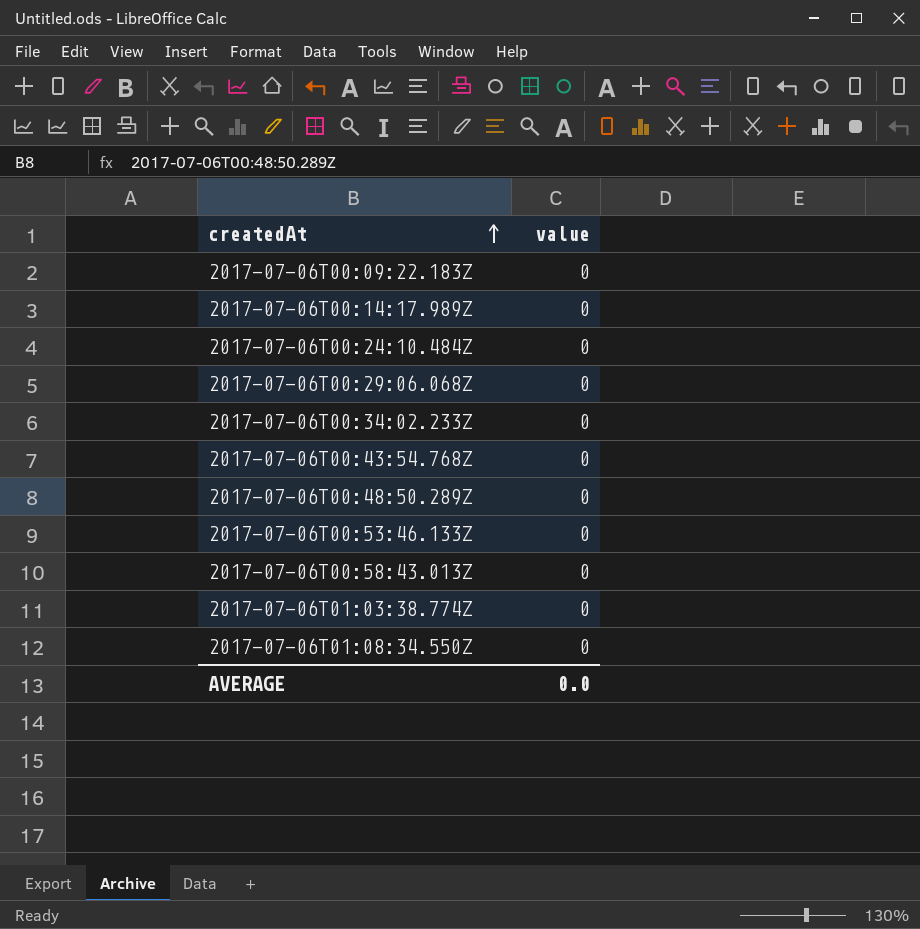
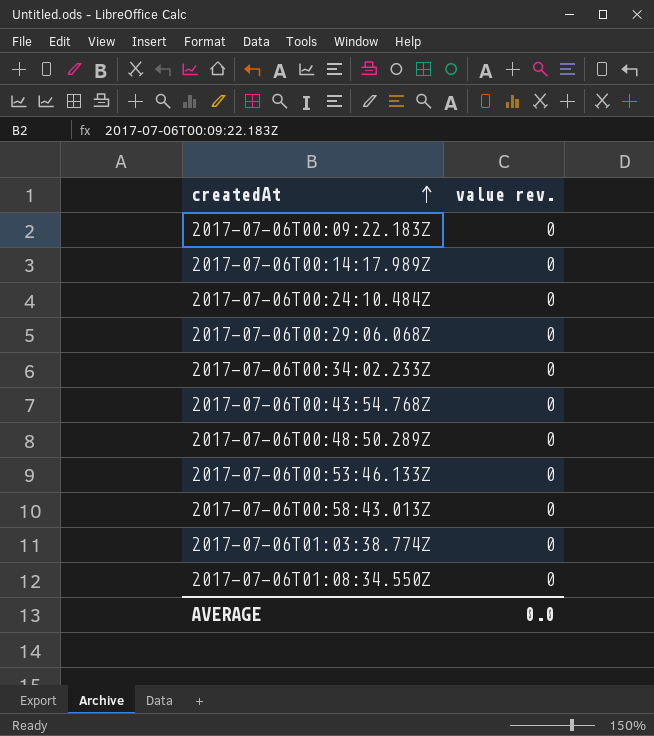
column name: value -> value rev.

